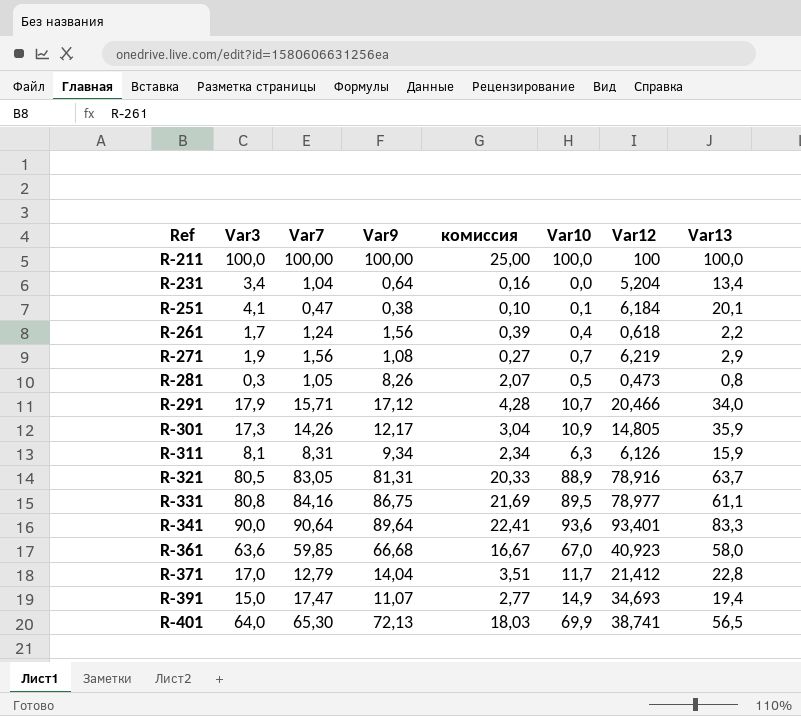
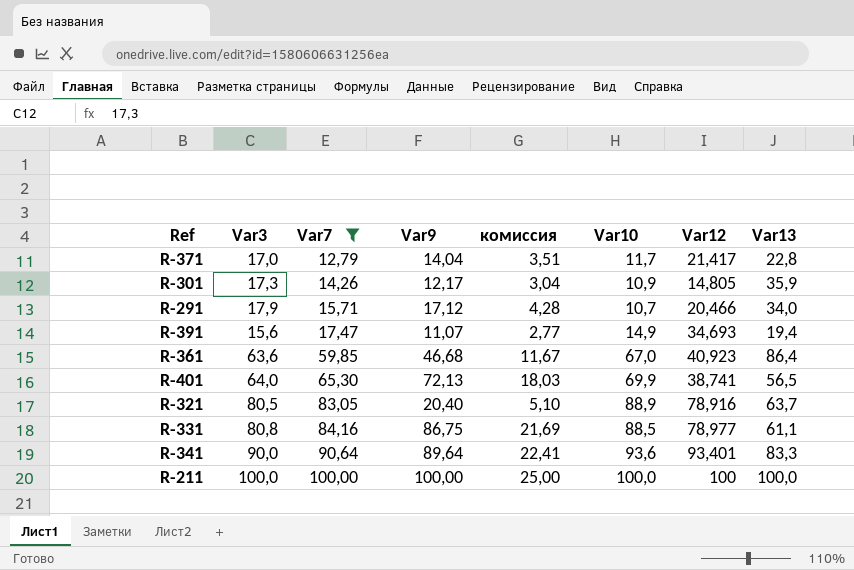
filter: none -> Var7 >= 12,79
row order: Ref ascending -> Var7 ascending
R-371 | Var12: 21,412 -> 21,417
R-391 | Var3: 15,0 -> 15,6
R-361 | Var9: 66,68 -> 46,68
R-361 | комиссия: 16,67 -> 11,67
R-361 | Var13: 58,0 -> 86,4
R-321 | Var9: 81,31 -> 20,40
R-321 | комиссия: 20,33 -> 5,10
R-331 | Var10: 89,5 -> 88,5

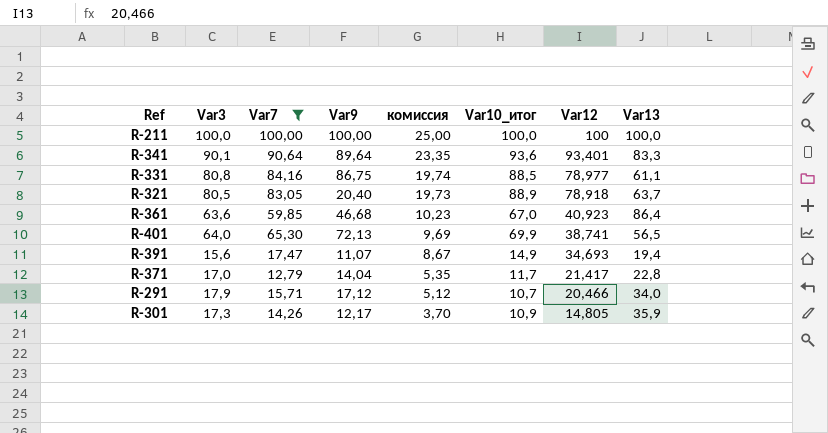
row order: Var7 ascending -> комиссия descending
column комиссия | formula: [Var9] * 0,25 -> [Var12] * 0,25
column name: Var10 -> Var10_итог
R-341 | Var3: 90,0 -> 90,1
R-321 | Var12: 78,916 -> 78,918

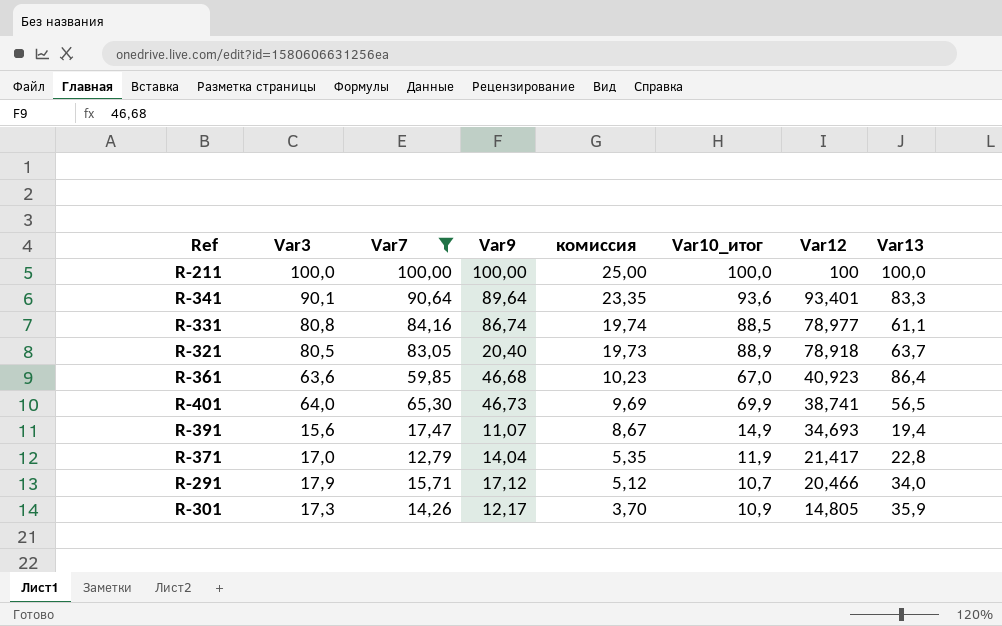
R-331 | Var9: 86,75 -> 86,74
R-401 | Var9: 72,13 -> 46,73
R-371 | Var10_итог: 11,7 -> 11,9

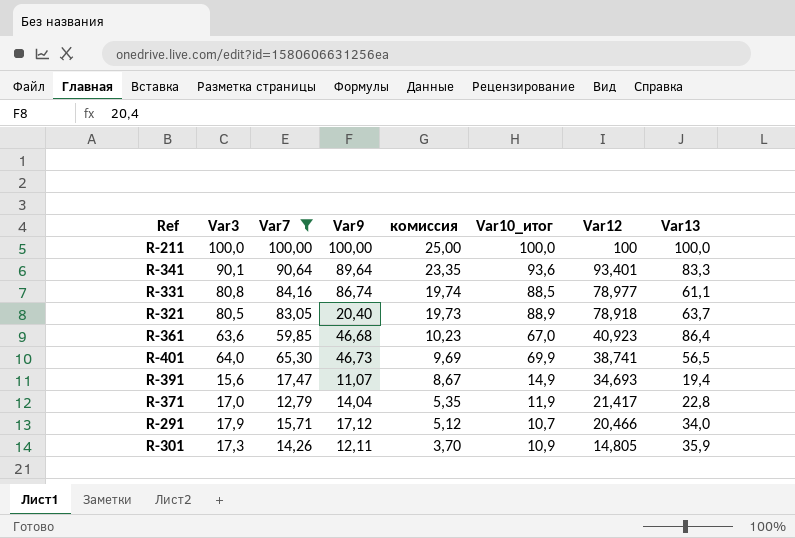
R-301 | Var9: 12,17 -> 12,11

